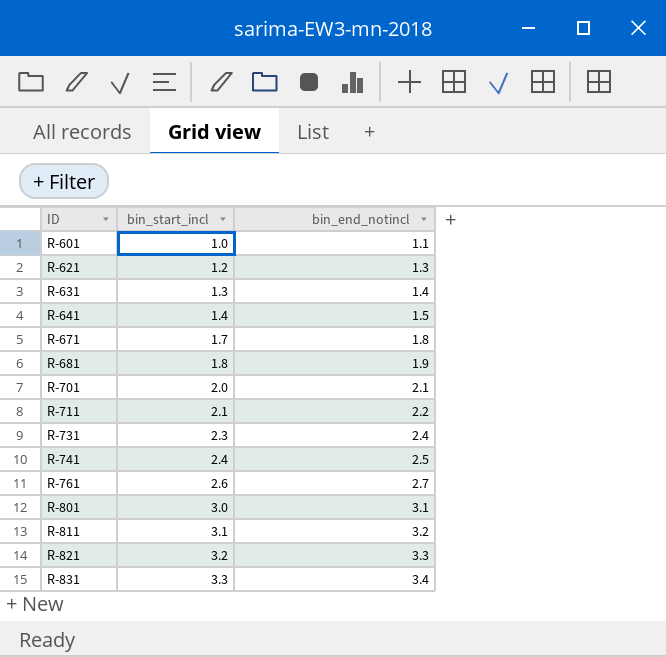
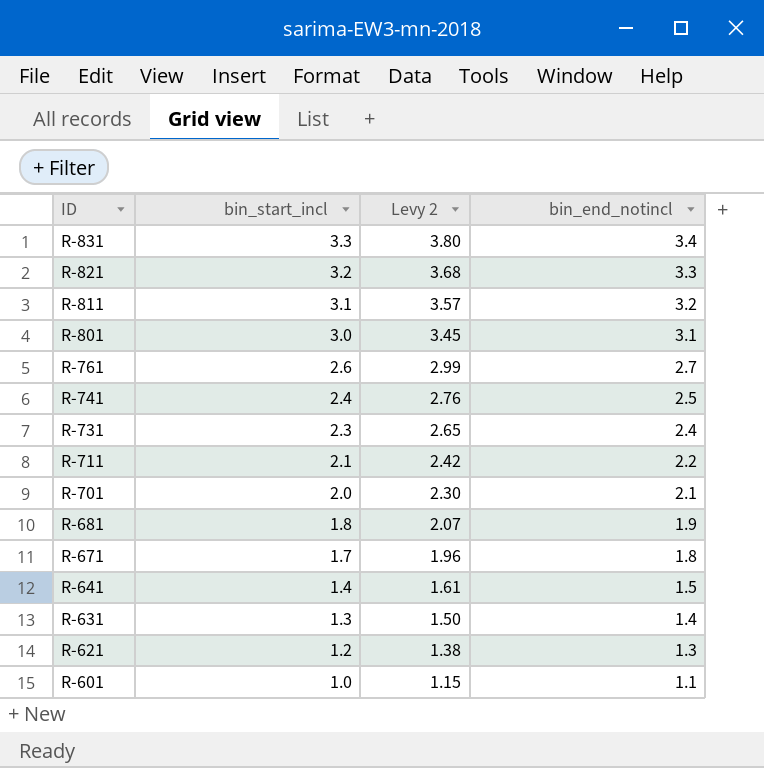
row order: ID ascending -> ID descending
column Levy 2 | formula: none -> [bin_start_incl] * 1.15

